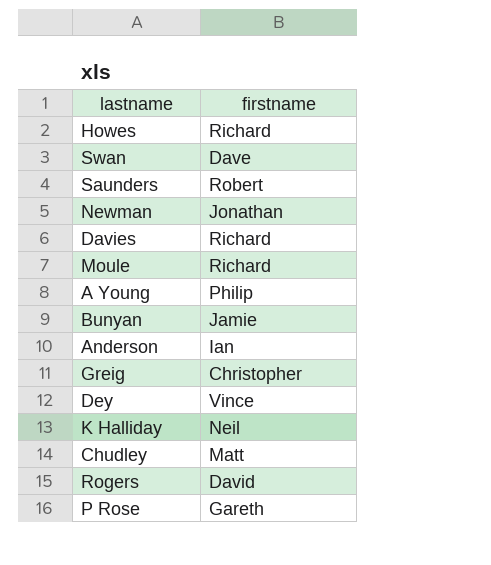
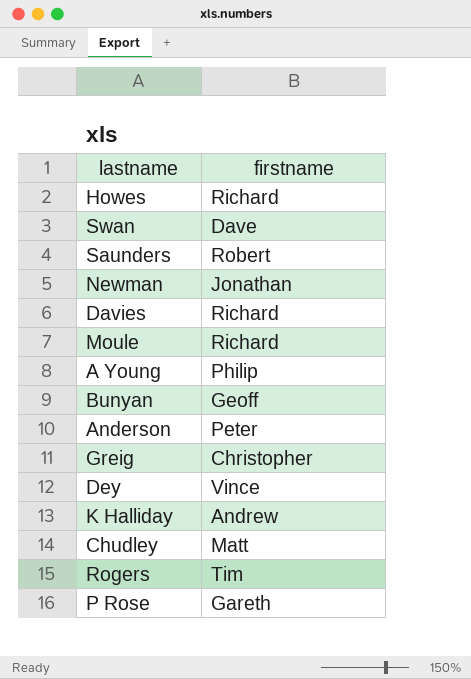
Bunyan | firstname: Jamie -> Geoff
Anderson | firstname: Ian -> Peter
K Halliday | firstname: Neil -> Andrew
Rogers | firstname: David -> Tim

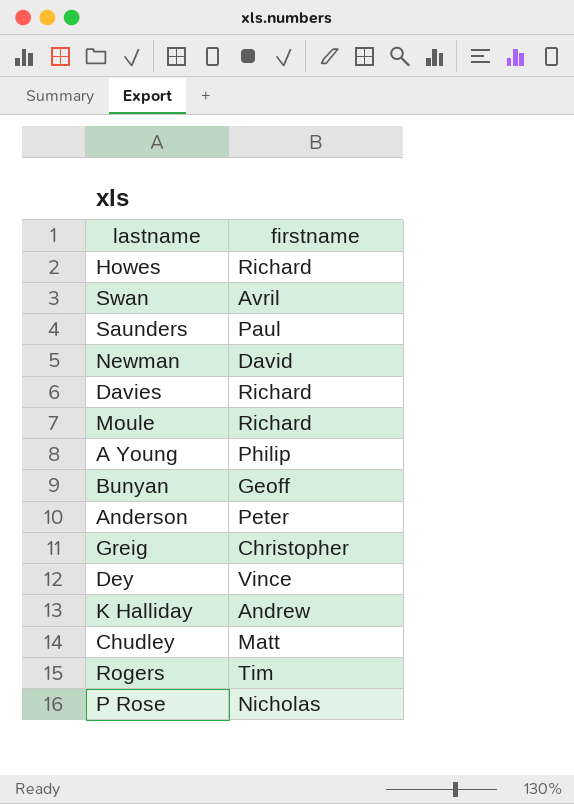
Swan | firstname: Dave -> Avril
Saunders | firstname: Robert -> Paul
Newman | firstname: Jonathan -> David
P Rose | firstname: Gareth -> Nicholas

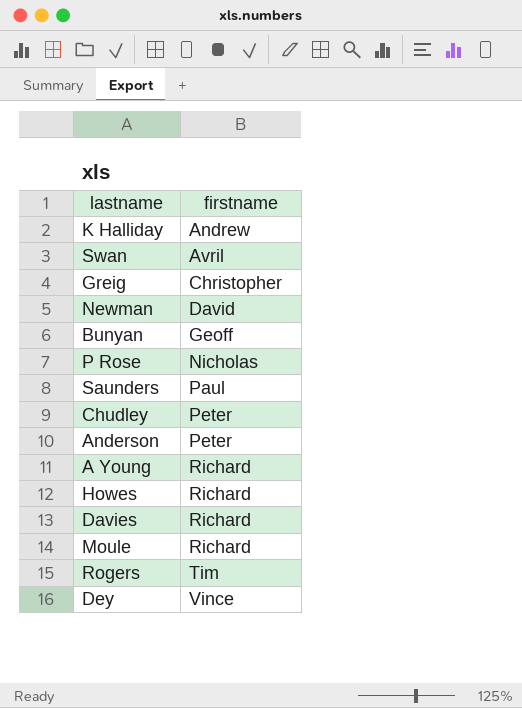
row order: none -> firstname ascending
Chudley | firstname: Matt -> Peter
A Young | firstname: Philip -> Richard

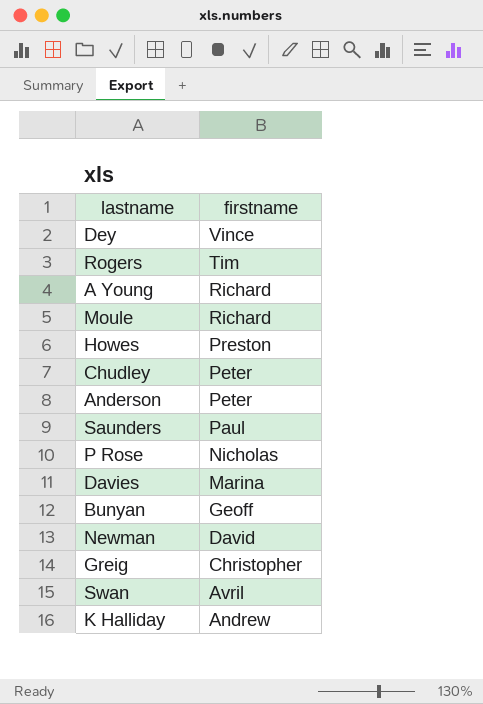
row order: firstname ascending -> firstname descending
Howes | firstname: Richard -> Preston
Davies | firstname: Richard -> Marina

